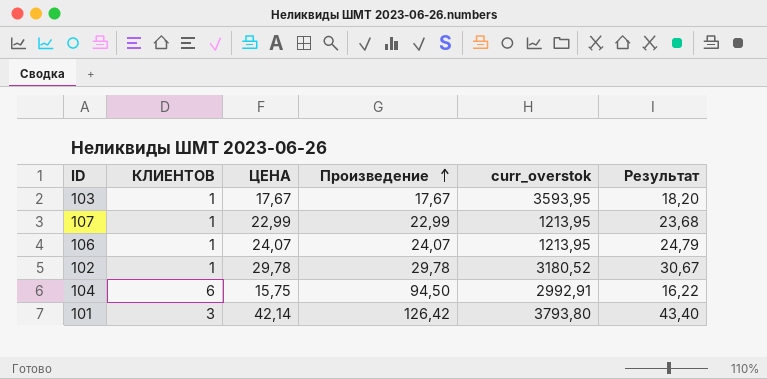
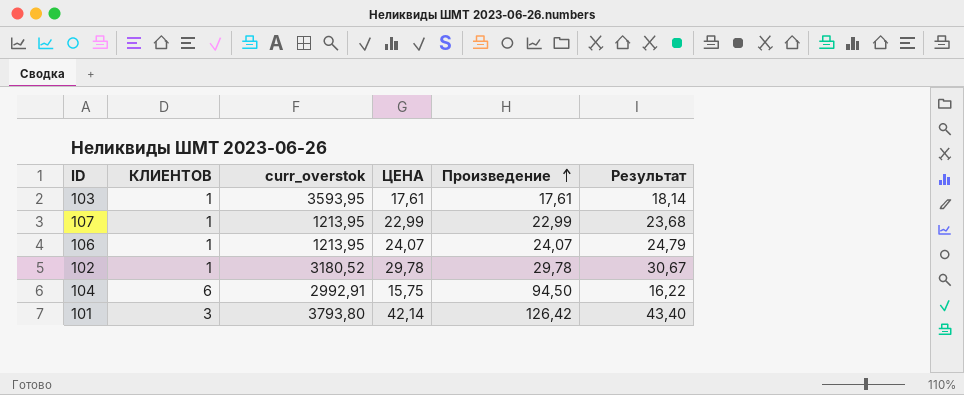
column curr_overstok | position: 5 -> 3
103 | ЦЕНА: 17,67 -> 17,61
103 | Произведение: 17,67 -> 17,61
103 | Результат: 18,20 -> 18,14

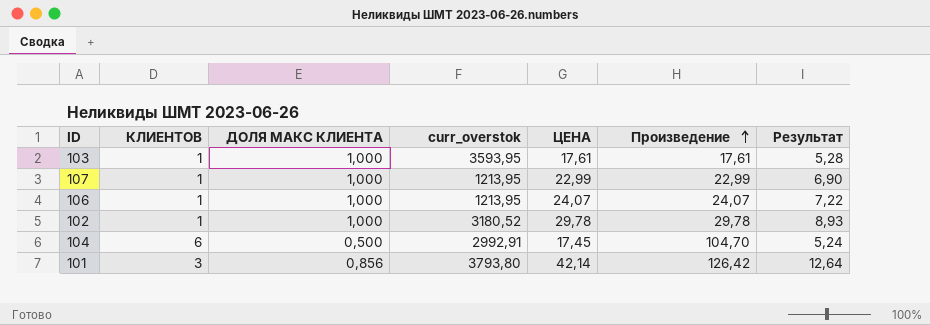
column ДОЛЯ МАКС КЛИЕНТА | position: none -> 3
column Результат | formula: [ЦЕНА] * 1,03 -> [ЦЕНА] * 0,3
104 | ЦЕНА: 15,75 -> 17,45
104 | Произведение: 94,50 -> 104,70

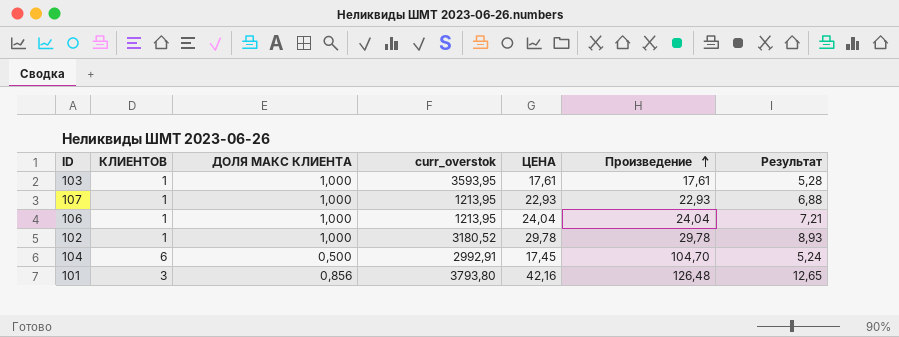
107 | ЦЕНА: 22,99 -> 22,93
107 | Произведение: 22,99 -> 22,93
107 | Результат: 6,90 -> 6,88
106 | ЦЕНА: 24,07 -> 24,04
106 | Произведение: 24,07 -> 24,04
106 | Результат: 7,22 -> 7,21
101 | ЦЕНА: 42,14 -> 42,16
101 | Произведение: 126,42 -> 126,48
101 | Результат: 12,64 -> 12,65

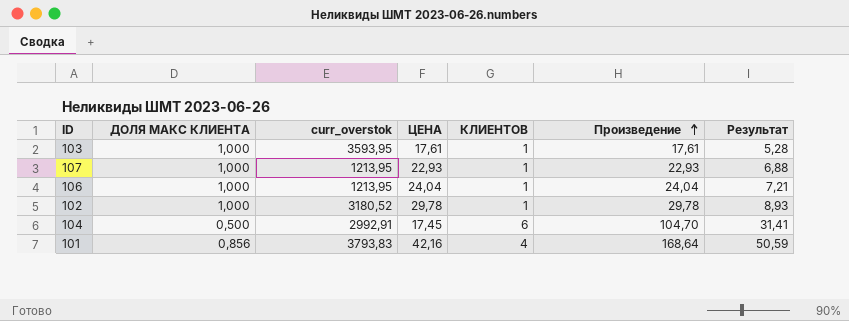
column КЛИЕНТОВ | position: 2 -> 5
column Результат | formula: [ЦЕНА] * 0,3 -> [Произведение] * 0,3
101 | curr_overstok: 3793,80 -> 3793,83
101 | КЛИЕНТОВ: 3 -> 4
101 | Произведение: 126,48 -> 168,64

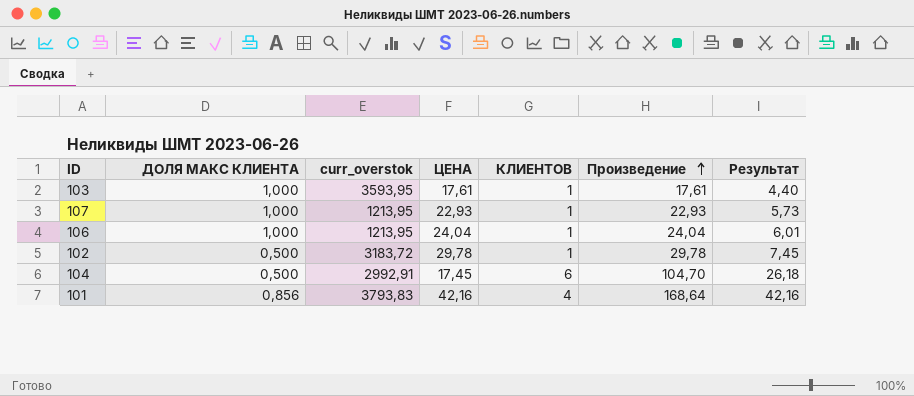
column Результат | formula: [Произведение] * 0,3 -> [Произведение] * 0,25
102 | ДОЛЯ МАКС КЛИЕНТА: 1,000 -> 0,500
102 | curr_overstok: 3180,52 -> 3183,72

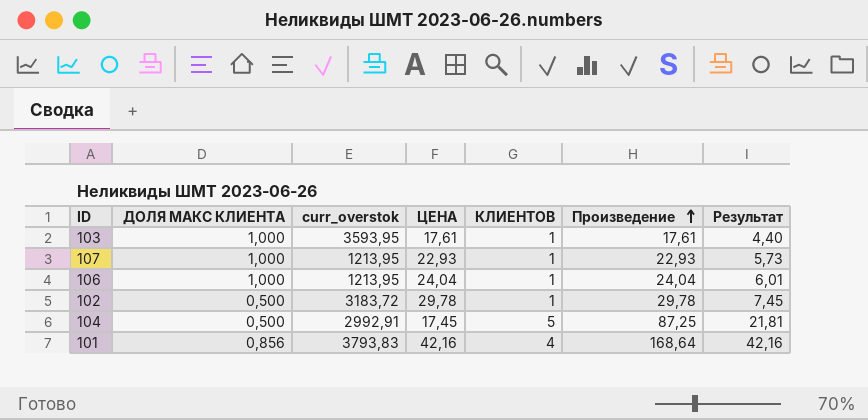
104 | КЛИЕНТОВ: 6 -> 5
104 | Произведение: 104,70 -> 87,25
104 | Результат: 26,18 -> 21,81

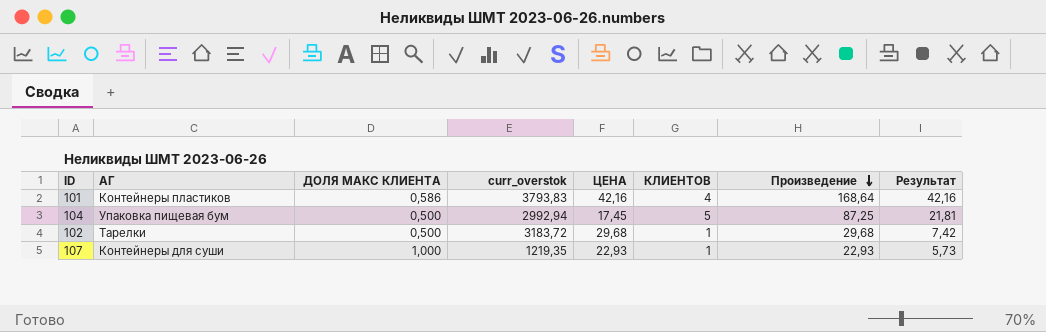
row order: Произведение ascending -> Произведение descending
column АГ | position: none -> 2
row 103: 1,000 | 3593,95 | 17,61 | 1 | 17,61 | 4,40 -> none
row 106: 1,000 | 1213,95 | 24,04 | 1 | 24,04 | 6,01 -> none
101 | ДОЛЯ МАКС КЛИЕНТА: 0,856 -> 0,586
104 | curr_overstok: 2992,91 -> 2992,94
102 | ЦЕНА: 29,78 -> 29,68
102 | Произведение: 29,78 -> 29,68
102 | Результат: 7,45 -> 7,42
107 | curr_overstok: 1213,95 -> 1219,35

